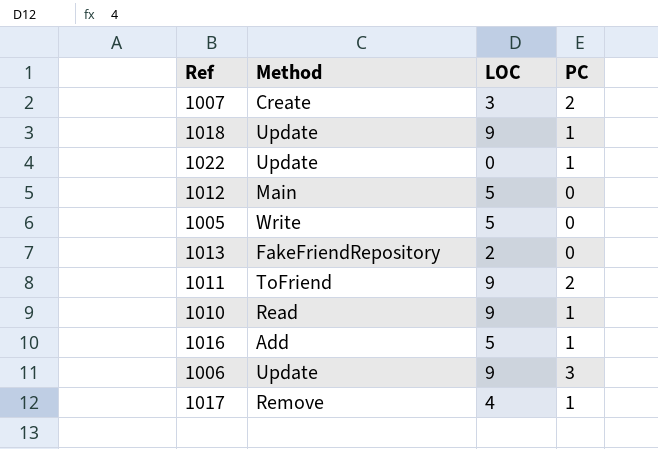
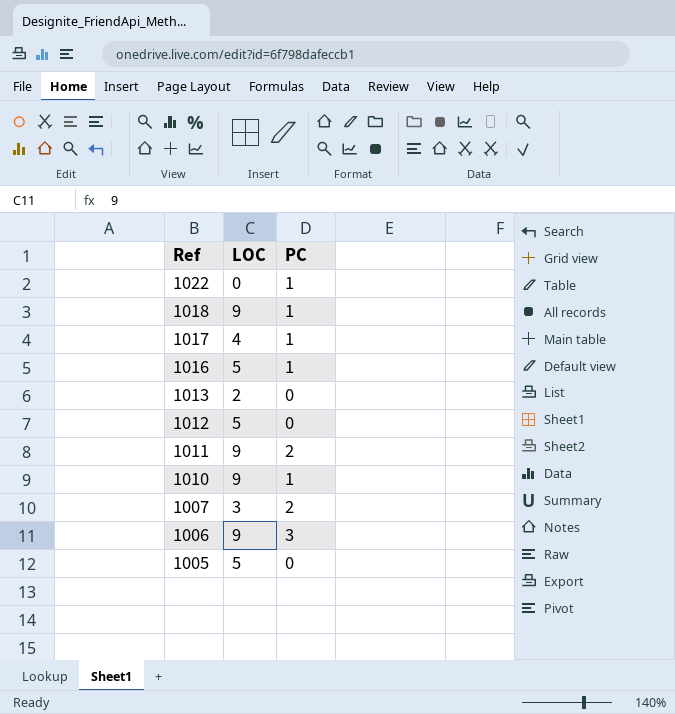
row order: none -> Ref descending
column Method | position: 2 -> none

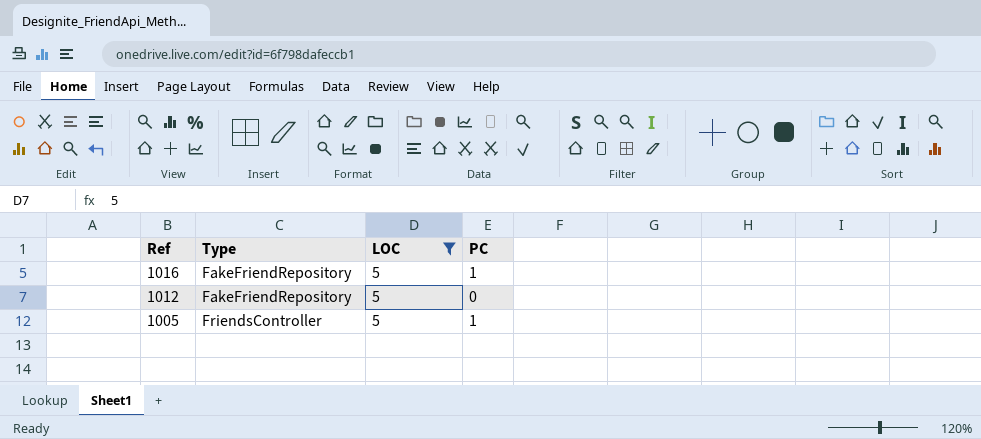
filter: none -> LOC = 5
column Type | position: none -> 2
1005 | PC: 0 -> 1

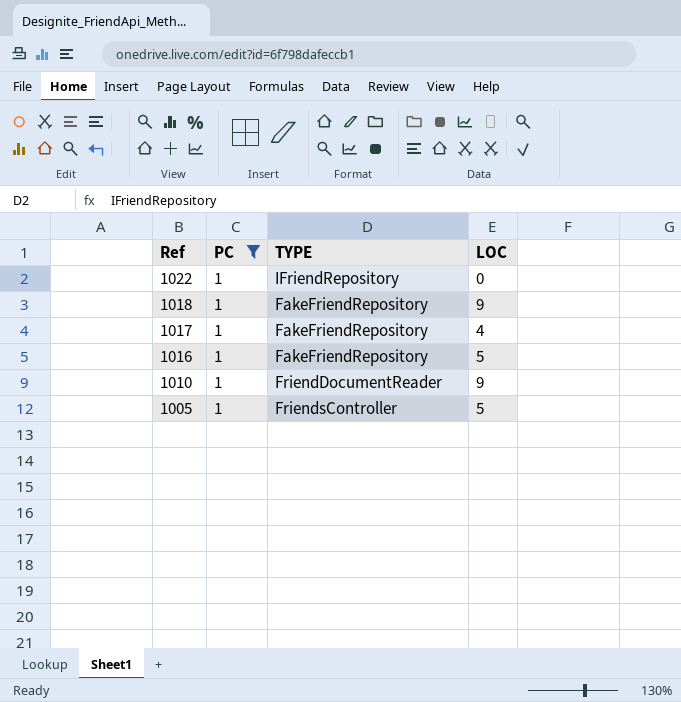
filter: LOC = 5 -> PC = 1
column PC | position: 4 -> 2
column name: Type -> TYPE

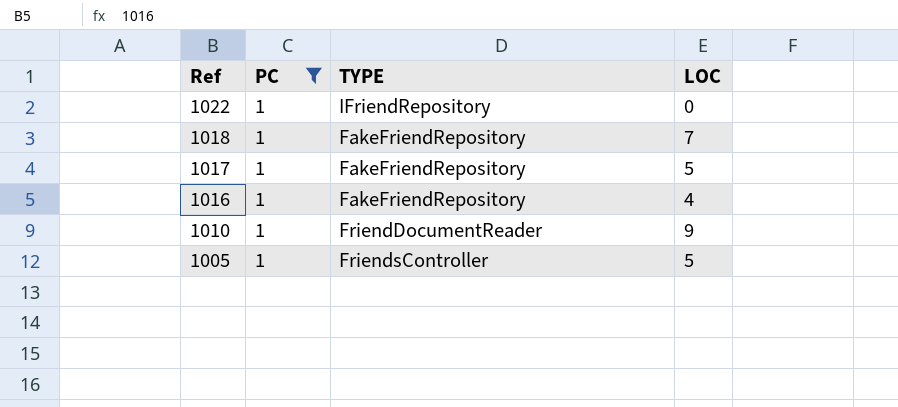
1018 | LOC: 9 -> 7
1017 | LOC: 4 -> 5
1016 | LOC: 5 -> 4

